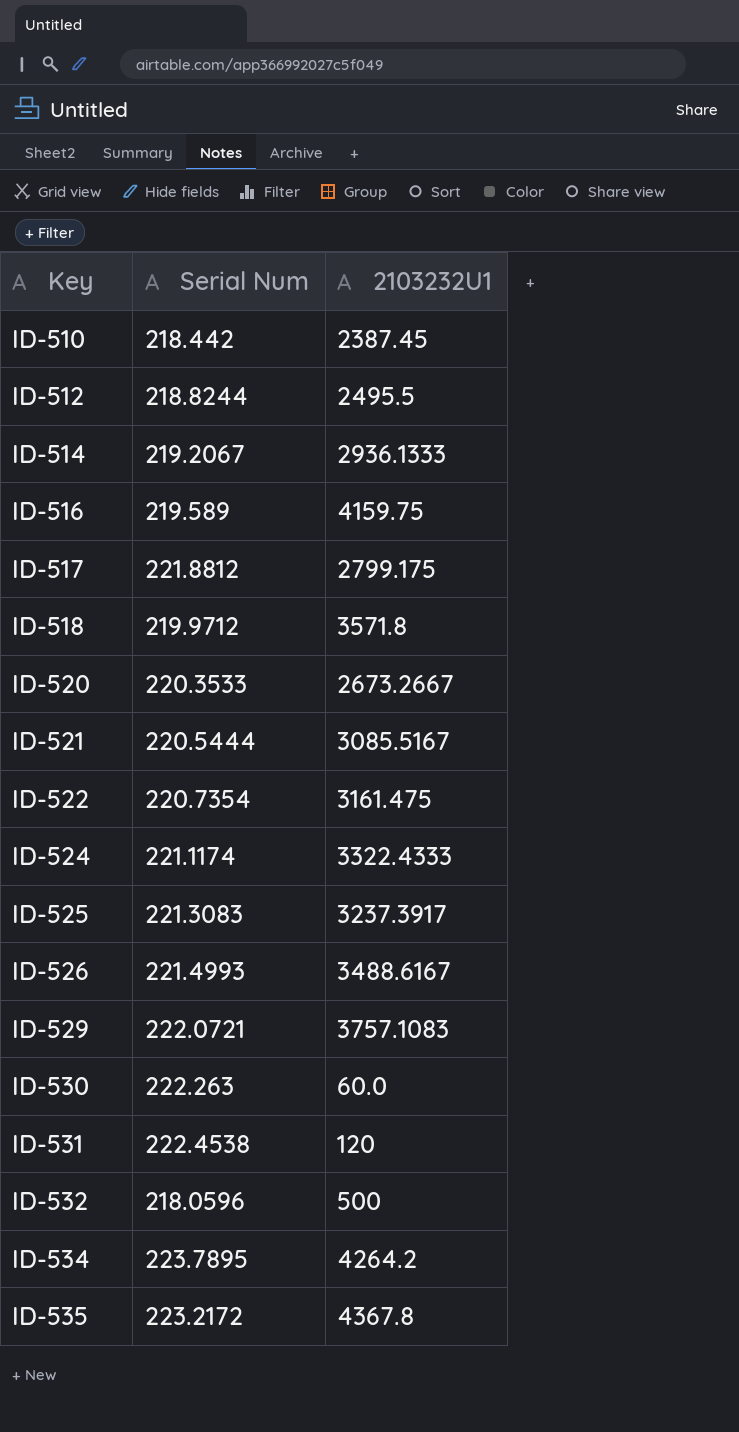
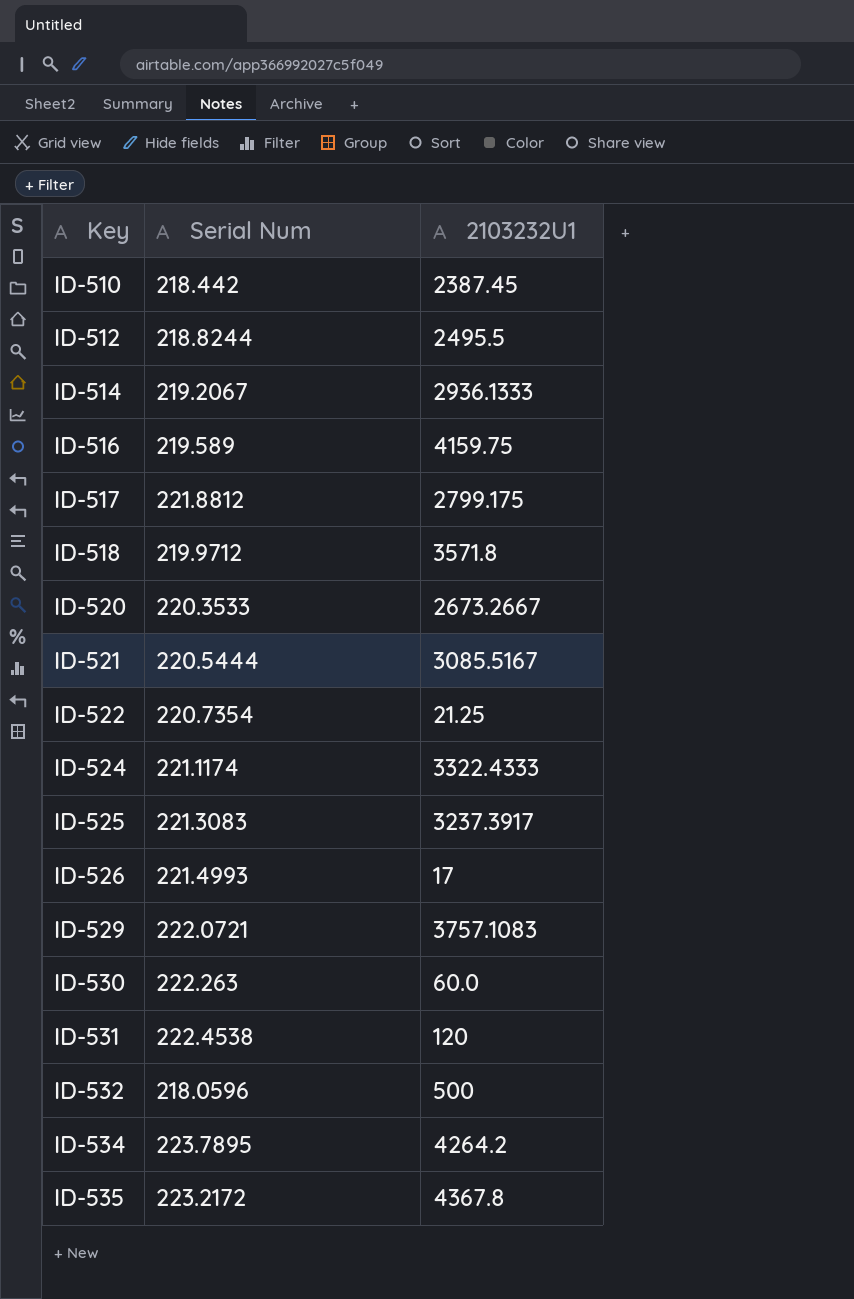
ID-522 | 2103232U1: 3161.475 -> 21.25
ID-526 | 2103232U1: 3488.6167 -> 17

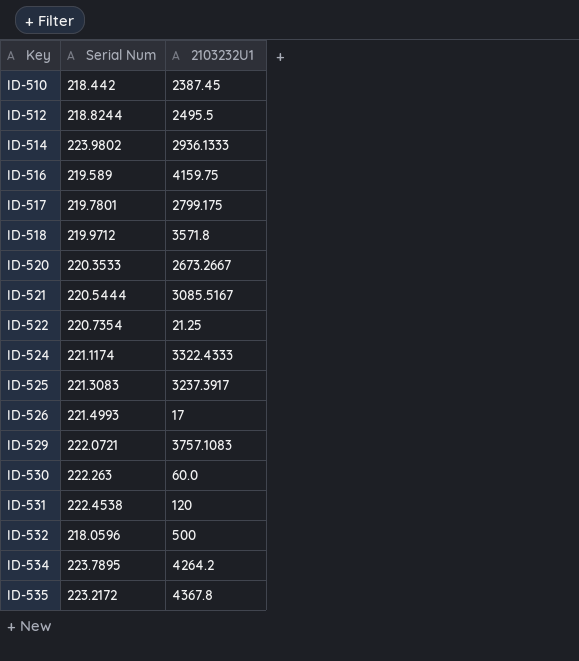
ID-514 | Serial Num: 219.2067 -> 223.9802
ID-517 | Serial Num: 221.8812 -> 219.7801

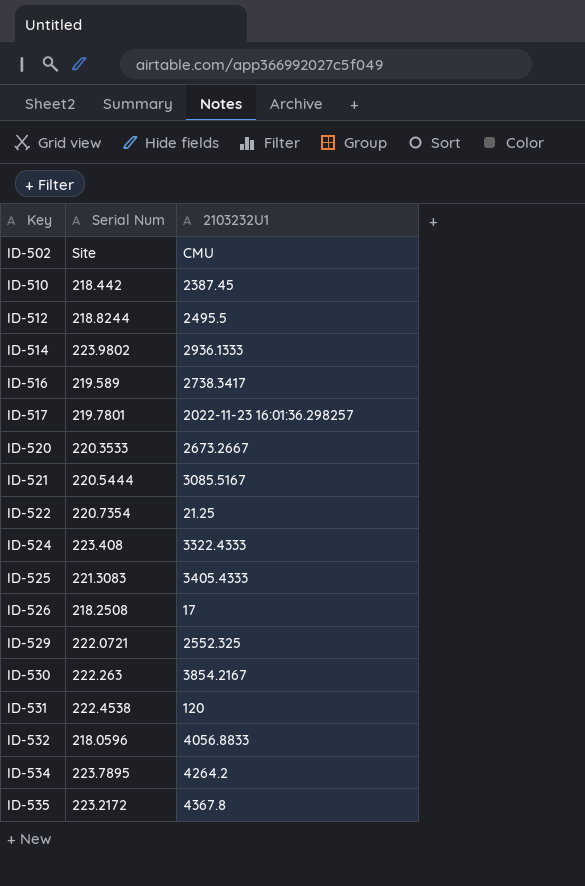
row ID-518: 219.9712 | 3571.8 -> none
row ID-502: none -> Site | CMU
ID-516 | 2103232U1: 4159.75 -> 2738.3417
ID-517 | 2103232U1: 2799.175 -> 2022-11-23 16:01:36.298257
ID-524 | Serial Num: 221.1174 -> 223.408
ID-525 | 2103232U1: 3237.3917 -> 3405.4333
ID-526 | Serial Num: 221.4993 -> 218.2508
ID-529 | 2103232U1: 3757.1083 -> 2552.325
ID-530 | 2103232U1: 60.0 -> 3854.2167
ID-532 | 2103232U1: 500 -> 4056.8833

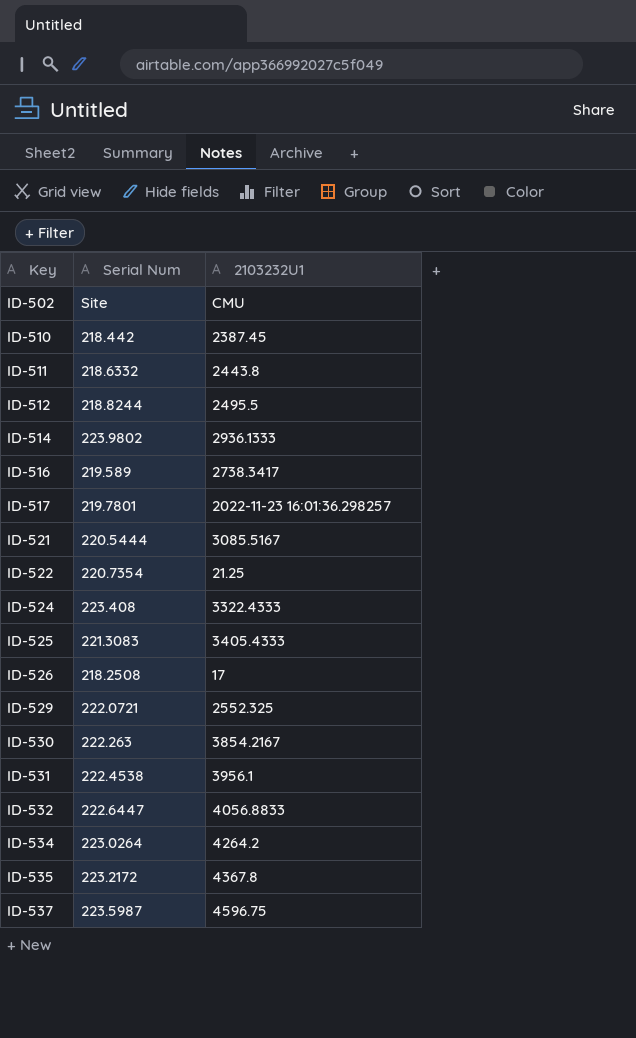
row ID-520: 220.3533 | 2673.2667 -> none
row ID-511: none -> 218.6332 | 2443.8
ID-531 | 2103232U1: 120 -> 3956.1
ID-532 | Serial Num: 218.0596 -> 222.6447
ID-534 | Serial Num: 223.7895 -> 223.0264
row ID-537: none -> 223.5987 | 4596.75

